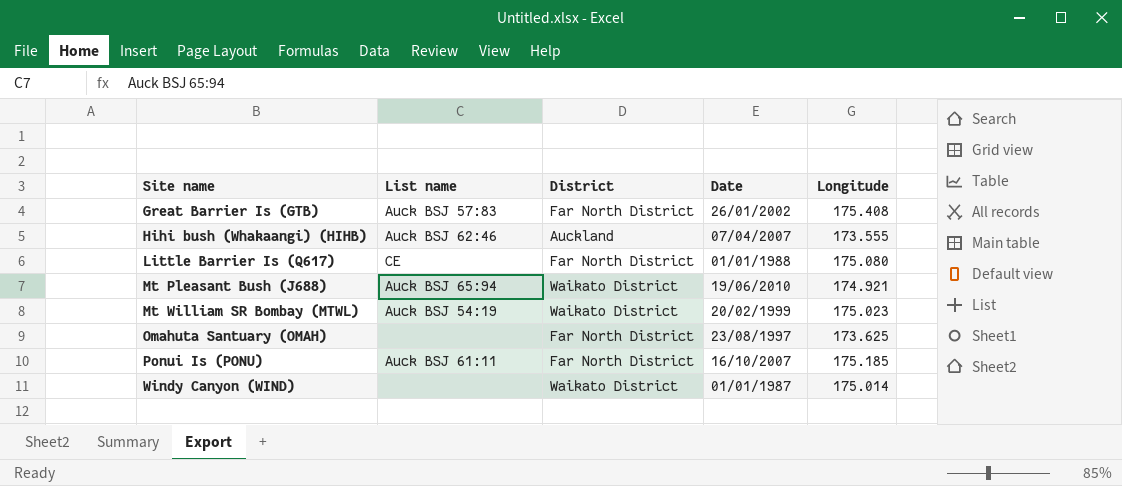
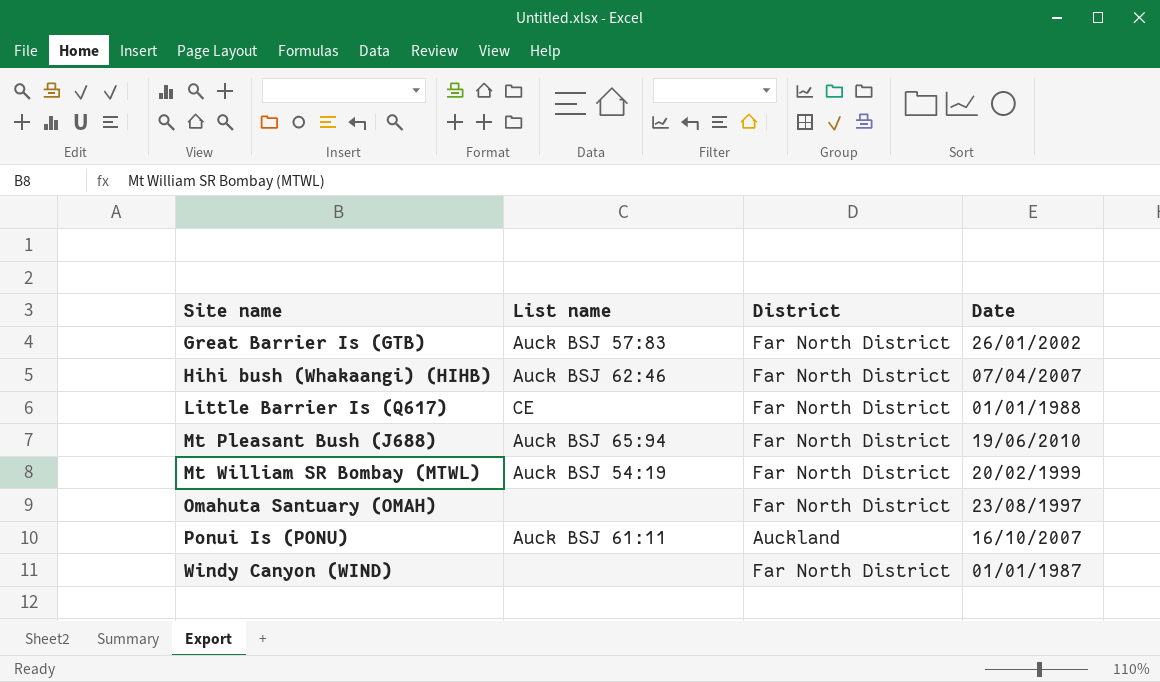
column Longitude | position: 5 -> none
Hihi bush (Whakaangi) (HIHB) | District: Auckland -> Far North District
Mt Pleasant Bush (J688) | District: Waikato District -> Far North District
Mt William SR Bombay (MTWL) | District: Waikato District -> Far North District
Ponui Is (PONU) | District: Far North District -> Auckland
Windy Canyon (WIND) | District: Waikato District -> Far North District

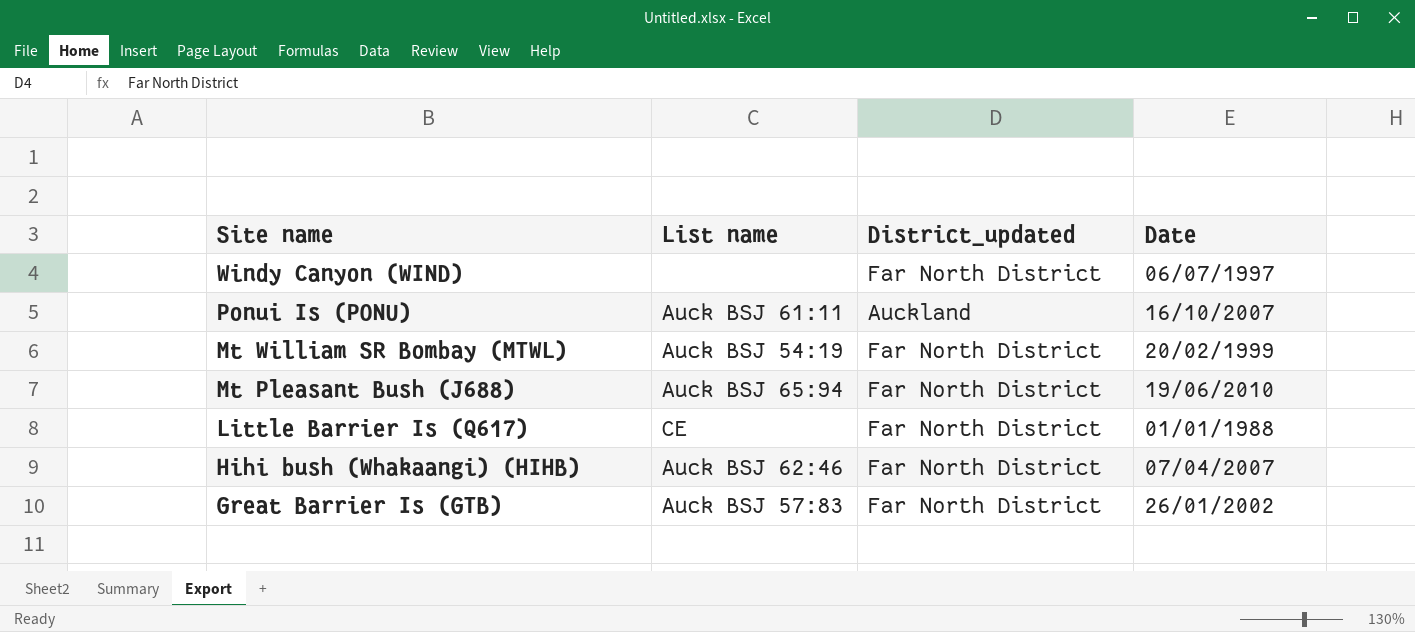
row order: Site name ascending -> Site name descending
column name: District -> District_updated
row Omahuta Santuary (OMAH): none | Far North District | 23/08/1997 -> none
Windy Canyon (WIND) | Date: 01/01/1987 -> 06/07/1997

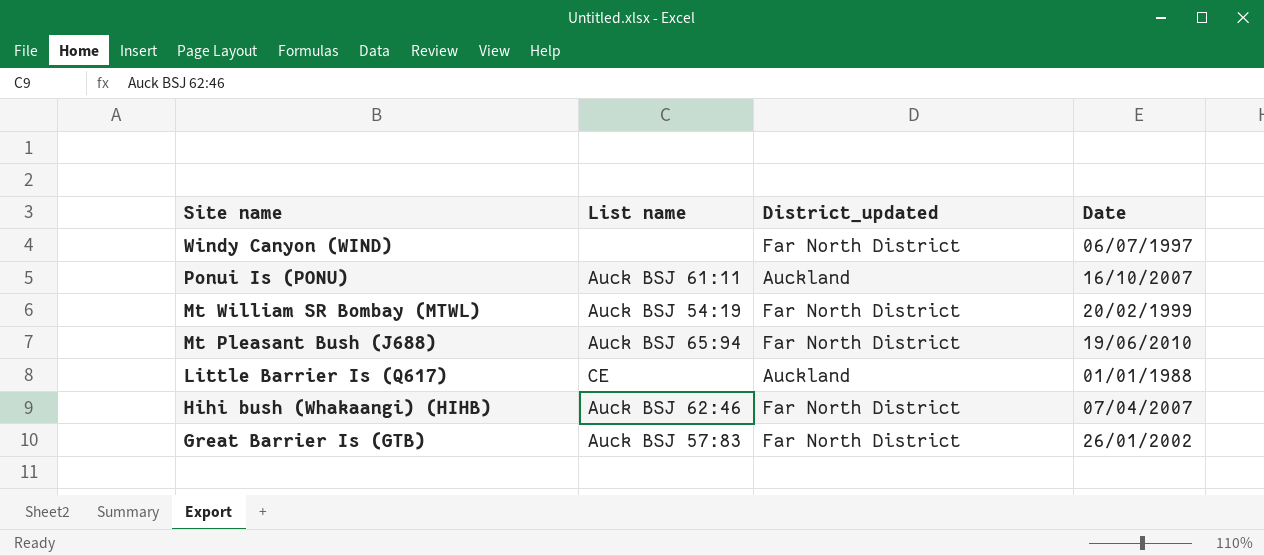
Little Barrier Is (Q617) | District_updated: Far North District -> Auckland

